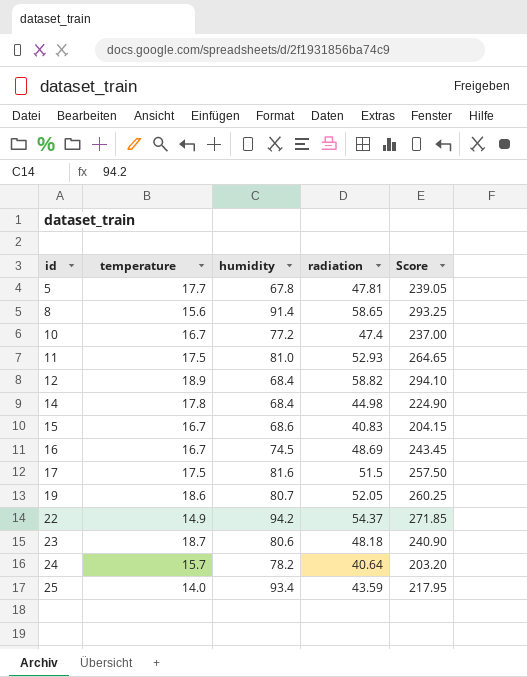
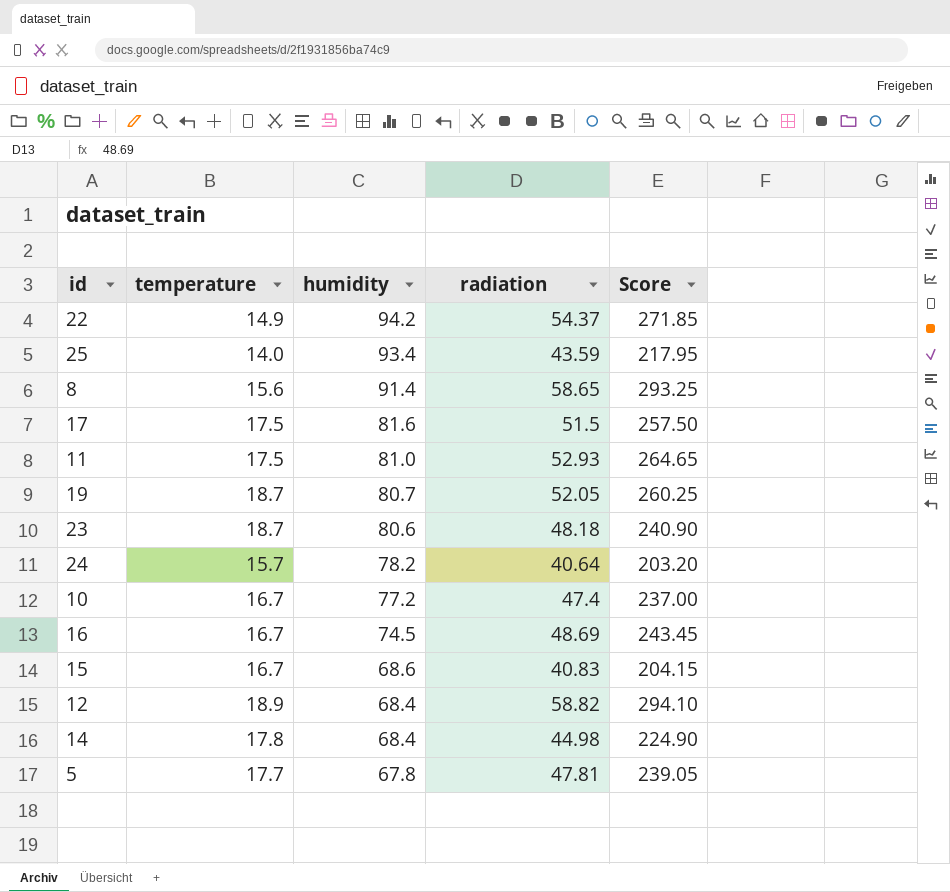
row order: id ascending -> humidity descending
19 | temperature: 18.6 -> 18.7

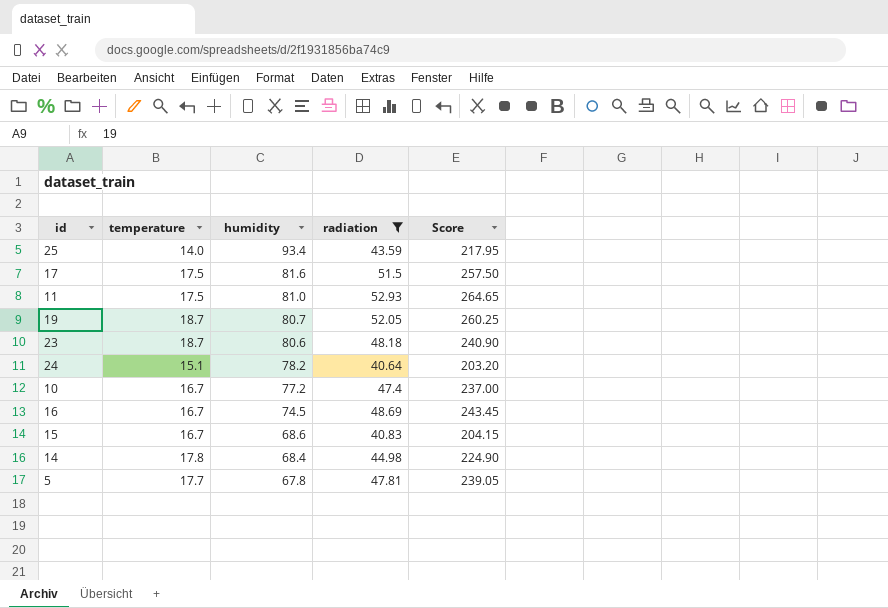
filter: none -> radiation <= 52.93
24 | temperature: 15.7 -> 15.1

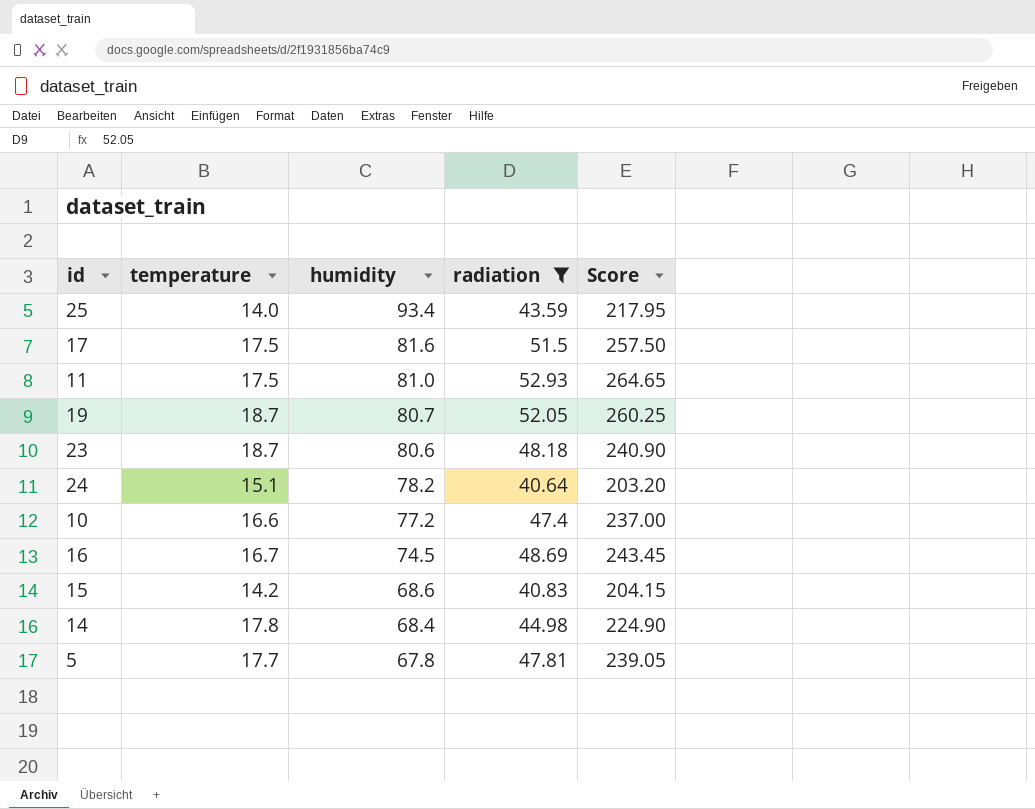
10 | temperature: 16.7 -> 16.6
15 | temperature: 16.7 -> 14.2

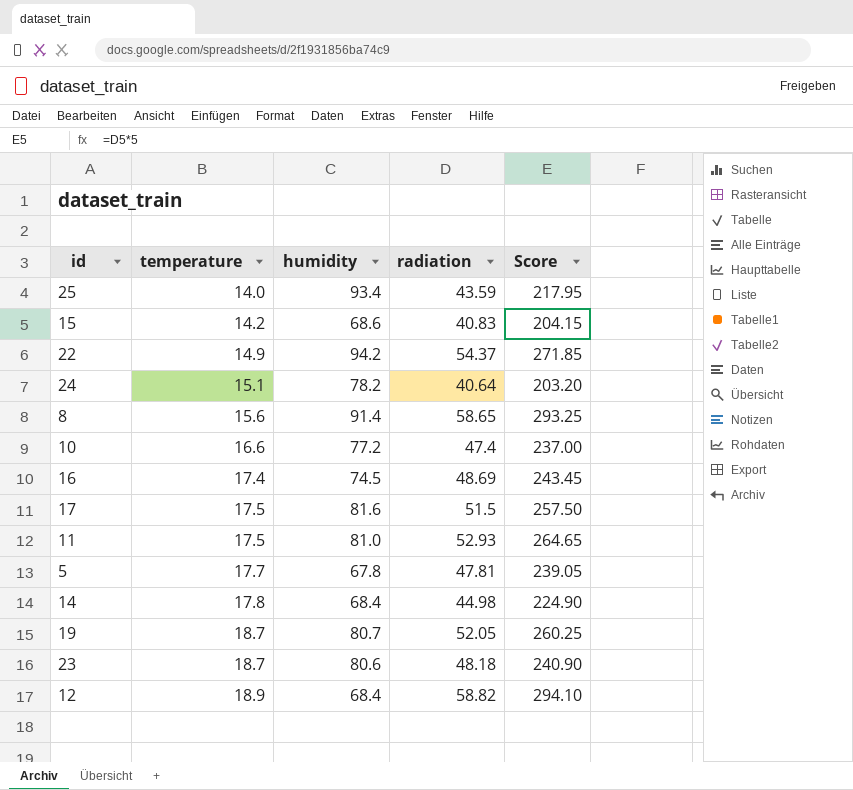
filter: radiation <= 52.93 -> none
row order: humidity descending -> temperature ascending
16 | temperature: 16.7 -> 17.4

